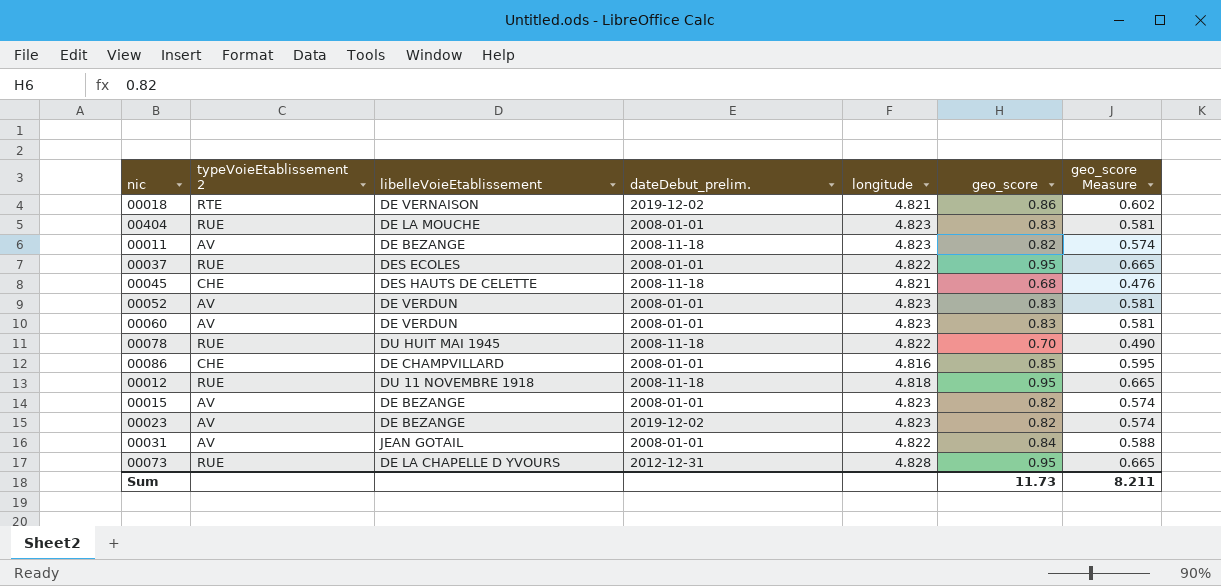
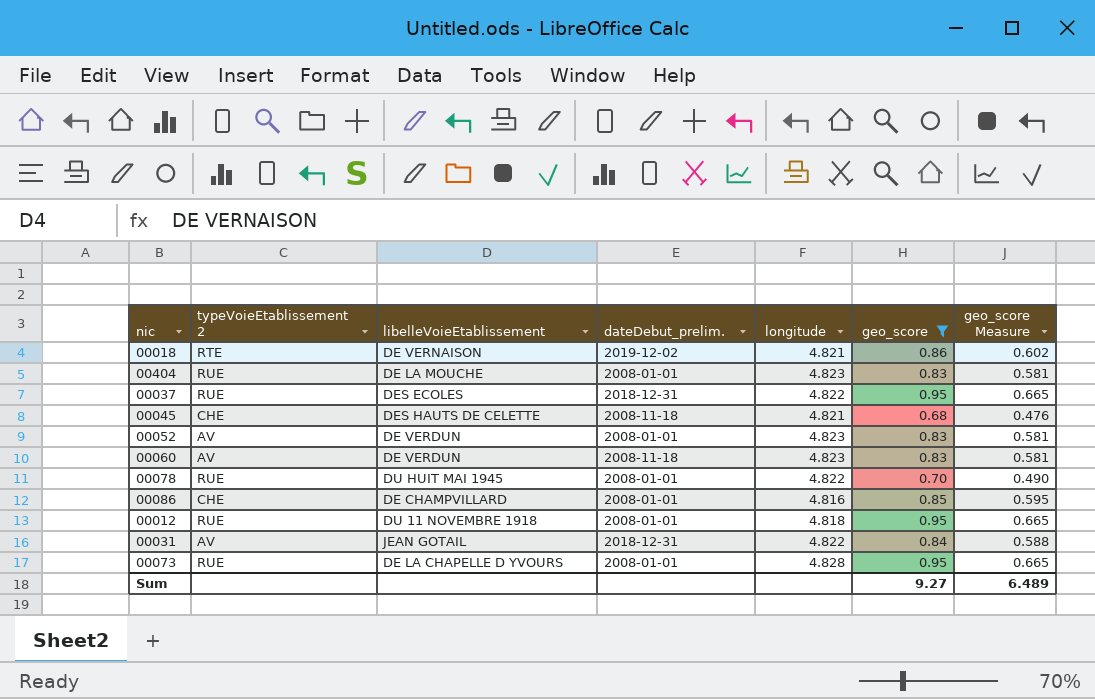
filter: none -> geo_score != 0.82
00037 | dateDebut_prelim.: 2008-01-01 -> 2018-12-31
00060 | dateDebut_prelim.: 2008-01-01 -> 2008-11-18
00078 | dateDebut_prelim.: 2008-11-18 -> 2008-01-01
00012 | dateDebut_prelim.: 2008-11-18 -> 2008-01-01
00031 | dateDebut_prelim.: 2008-01-01 -> 2018-12-31
00073 | dateDebut_prelim.: 2012-12-31 -> 2008-01-01
Sum | geo_score: 11.73 -> 9.27
Sum | geo_score Measure: 8.211 -> 6.489

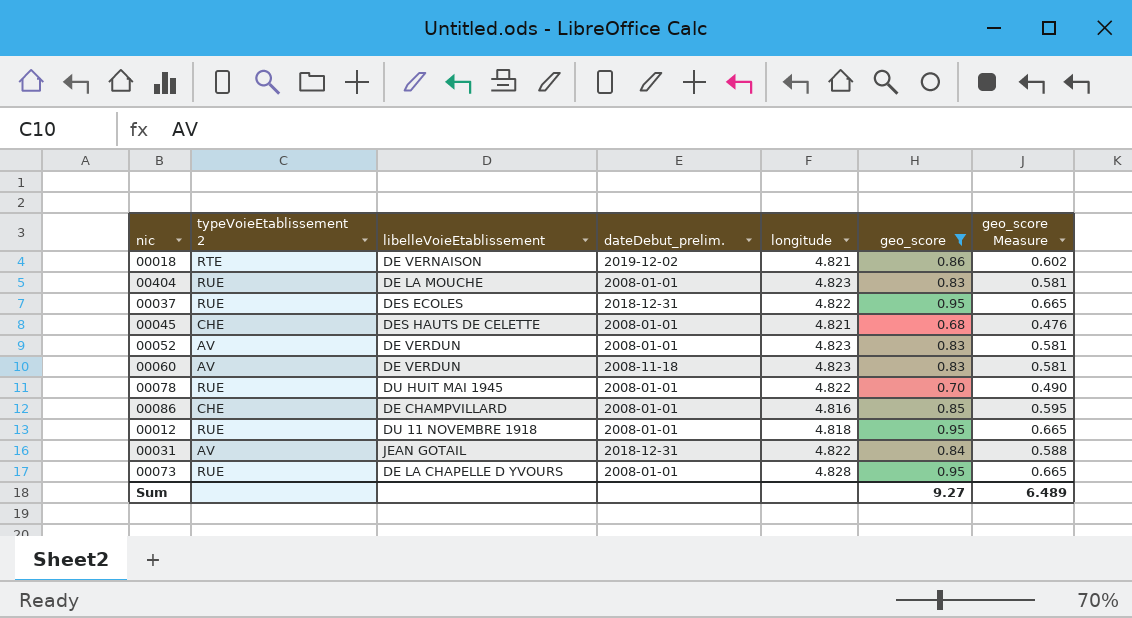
00045 | dateDebut_prelim.: 2008-11-18 -> 2008-01-01

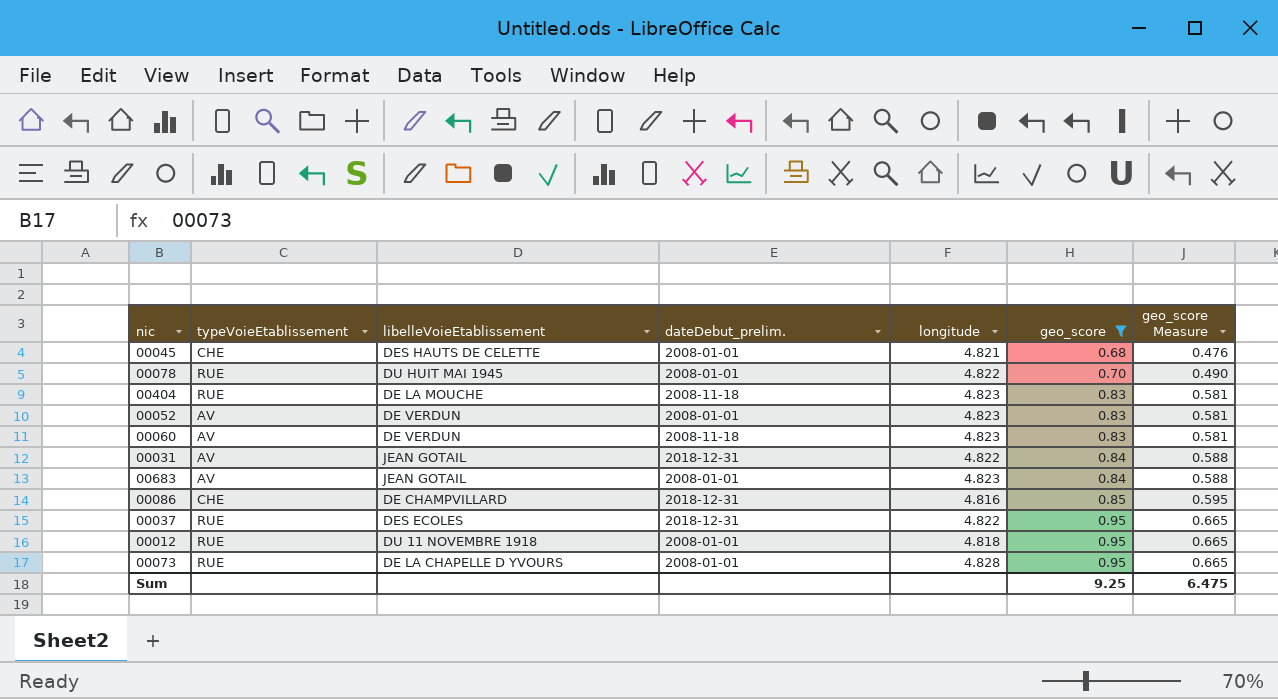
row order: none -> geo_score ascending
column name: typeVoieEtablissement 2 -> typeVoieEtablissement
row 00018: RTE | DE VERNAISON | 2019-12-02 | 4.821 | 0.86 | 0.602 -> none
00404 | dateDebut_prelim.: 2008-01-01 -> 2008-11-18
row 00683: none -> AV | JEAN GOTAIL | 2008-01-01 | 4.823 | 0.84 | 0.588
00086 | dateDebut_prelim.: 2008-01-01 -> 2018-12-31
Sum | geo_score: 9.27 -> 9.25
Sum | geo_score Measure: 6.489 -> 6.475

